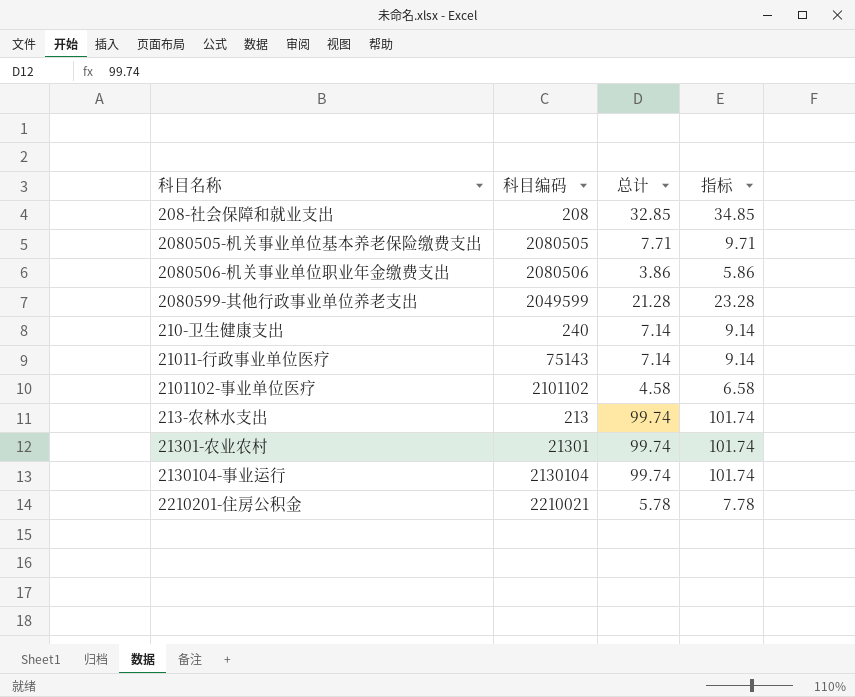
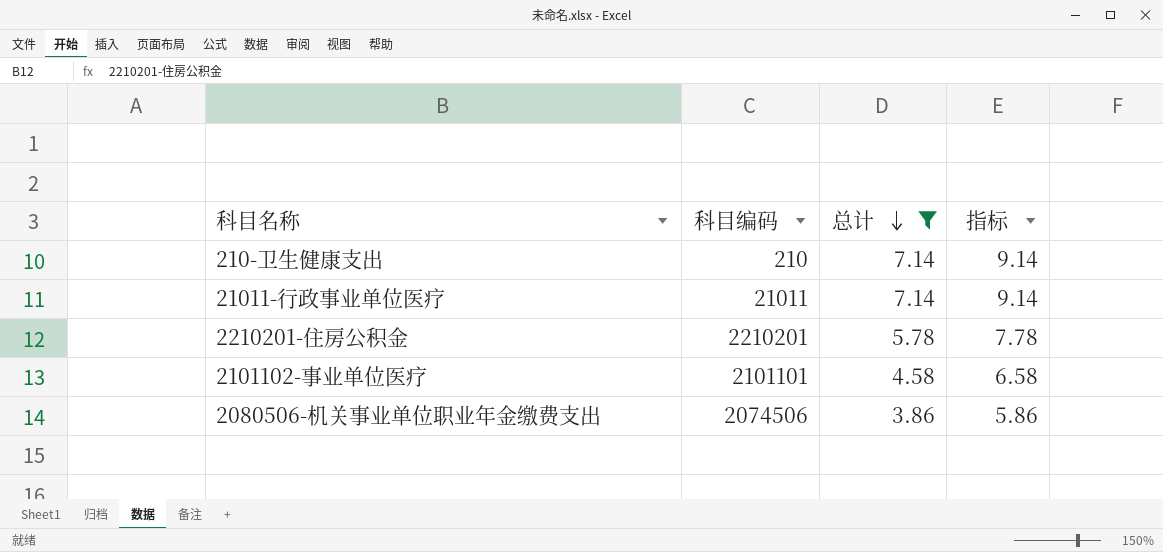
filter: none -> 总计 <= 7.14
row order: none -> 总计 descending
210-卫生健康支出 | 科目编码: 240 -> 210
21011-行政事业单位医疗 | 科目编码: 75143 -> 21011
2210201-住房公积金 | 科目编码: 2210021 -> 2210201
2101102-事业单位医疗 | 科目编码: 2101102 -> 2101101
2080506-机关事业单位职业年金缴费支出 | 科目编码: 2080506 -> 2074506

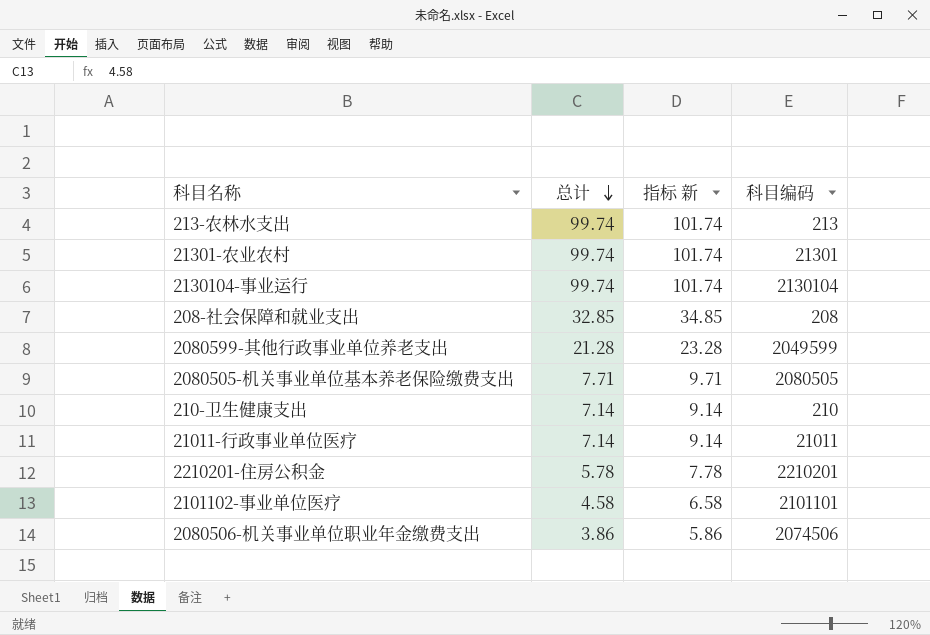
filter: 总计 <= 7.14 -> none
column name: 指标 -> 指标 新
column 科目编码 | position: 2 -> 4

